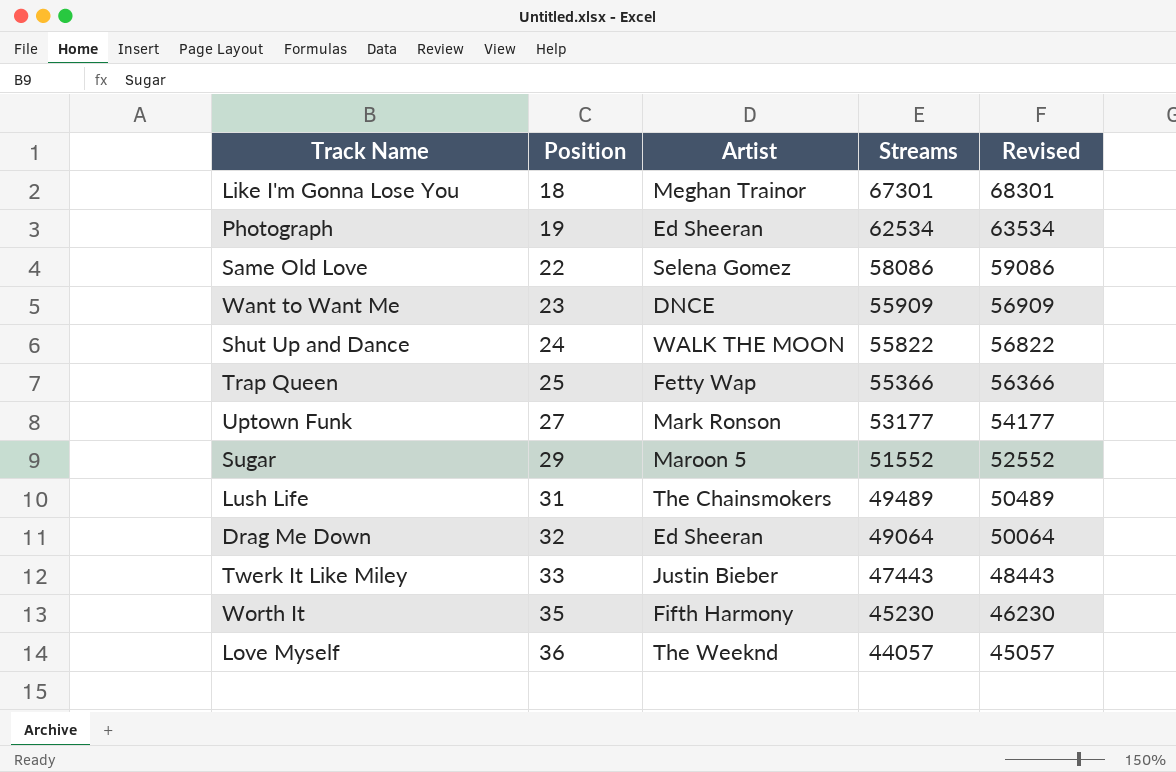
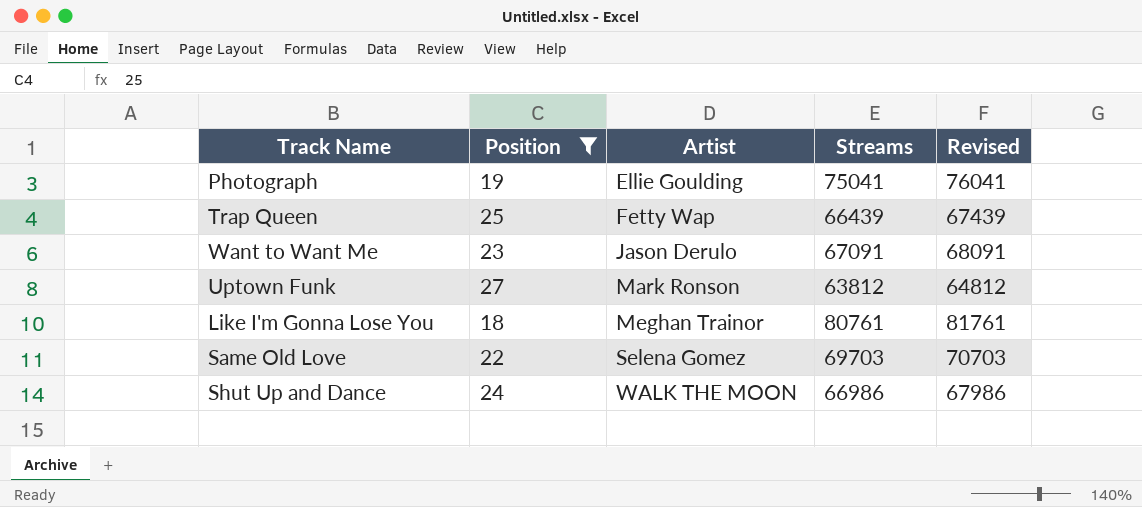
filter: none -> Position <= 27
row order: Position ascending -> Artist ascending
Photograph | Artist: Ed Sheeran -> Ellie Goulding
Photograph | Streams: 62534 -> 75041
Photograph | Revised: 63534 -> 76041
Trap Queen | Streams: 55366 -> 66439
Trap Queen | Revised: 56366 -> 67439
Want to Want Me | Artist: DNCE -> Jason Derulo
Want to Want Me | Streams: 55909 -> 67091
Want to Want Me | Revised: 56909 -> 68091
Uptown Funk | Streams: 53177 -> 63812
Uptown Funk | Revised: 54177 -> 64812
Like I'm Gonna Lose You | Streams: 67301 -> 80761
Like I'm Gonna Lose You | Revised: 68301 -> 81761
Same Old Love | Streams: 58086 -> 69703
Same Old Love | Revised: 59086 -> 70703
Shut Up and Dance | Streams: 55822 -> 66986
Shut Up and Dance | Revised: 56822 -> 67986

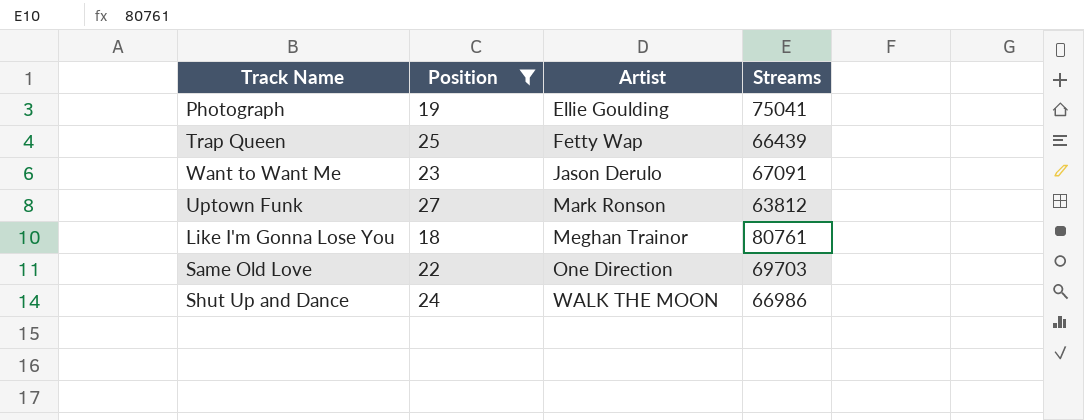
column Revised | formula: [Streams] + 1000 -> none
Same Old Love | Artist: Selena Gomez -> One Direction

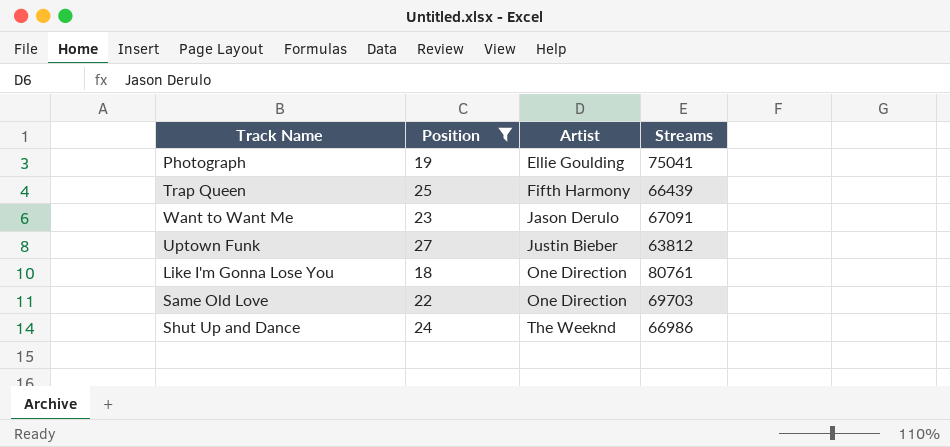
Trap Queen | Artist: Fetty Wap -> Fifth Harmony
Uptown Funk | Artist: Mark Ronson -> Justin Bieber
Like I'm Gonna Lose You | Artist: Meghan Trainor -> One Direction
Shut Up and Dance | Artist: WALK THE MOON -> The Weeknd

